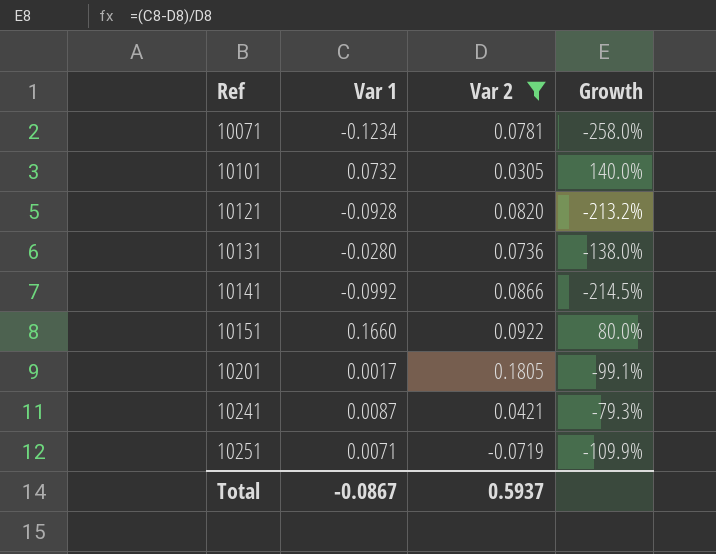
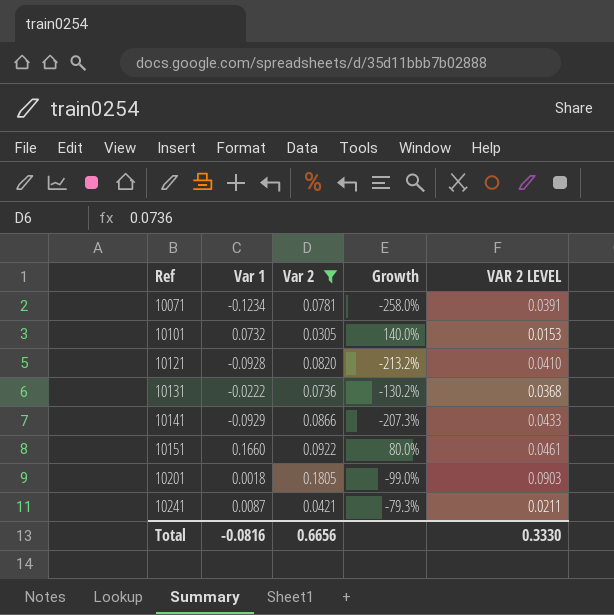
column VAR 2 LEVEL | formula: none -> [Var 2] * 0.5
row 10251: 0.0071 | -0.0719 | -109.9% -> none
10131 | Var 1: -0.0280 -> -0.0222
10131 | Growth: -138.0% -> -130.2%
10141 | Var 1: -0.0992 -> -0.0929
10141 | Growth: -214.5% -> -207.3%
10201 | Var 1: 0.0017 -> 0.0018
10201 | Growth: -99.1% -> -99.0%
Total | Var 1: -0.0867 -> -0.0816
Total | Var 2: 0.5937 -> 0.6656

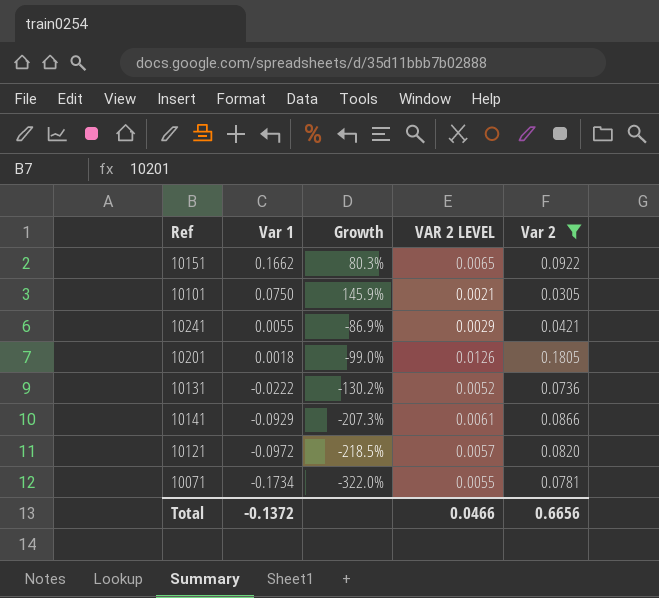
row order: Ref ascending -> Var 1 descending
column VAR 2 LEVEL | formula: [Var 2] * 0.5 -> [Var 2] * 0.07
column Var 2 | position: 3 -> 5
10151 | Var 1: 0.1660 -> 0.1662
10151 | Growth: 80.0% -> 80.3%
10101 | Var 1: 0.0732 -> 0.0750
10101 | Growth: 140.0% -> 145.9%
10241 | Var 1: 0.0087 -> 0.0055
10241 | Growth: -79.3% -> -86.9%
10121 | Var 1: -0.0928 -> -0.0972
10121 | Growth: -213.2% -> -218.5%
10071 | Var 1: -0.1234 -> -0.1734
10071 | Growth: -258.0% -> -322.0%
Total | Var 1: -0.0816 -> -0.1372
Total | VAR 2 LEVEL: 0.3330 -> 0.0466

